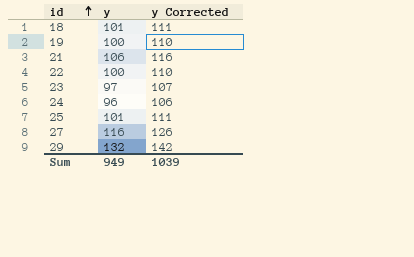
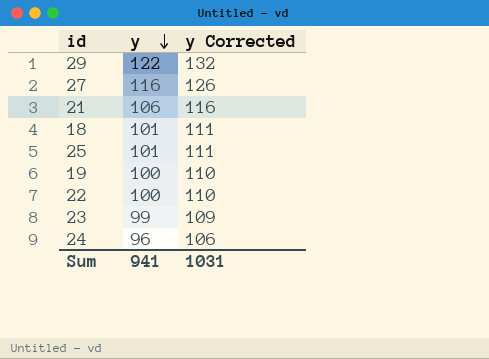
row order: id ascending -> y descending
29 | y: 132 -> 122
29 | y Corrected: 142 -> 132
23 | y: 97 -> 99
23 | y Corrected: 107 -> 109
Sum | y: 949 -> 941
Sum | y Corrected: 1039 -> 1031

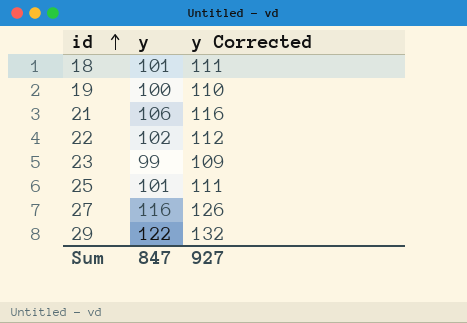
row order: y descending -> id ascending
row 24: 96 | 106 -> none
22 | y: 100 -> 102
22 | y Corrected: 110 -> 112
Sum | y: 941 -> 847
Sum | y Corrected: 1031 -> 927

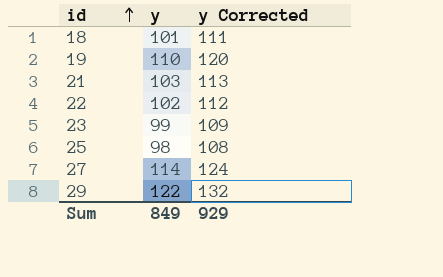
19 | y: 100 -> 110
19 | y Corrected: 110 -> 120
21 | y: 106 -> 103
21 | y Corrected: 116 -> 113
25 | y: 101 -> 98
25 | y Corrected: 111 -> 108
27 | y: 116 -> 114
27 | y Corrected: 126 -> 124
Sum | y: 847 -> 849
Sum | y Corrected: 927 -> 929

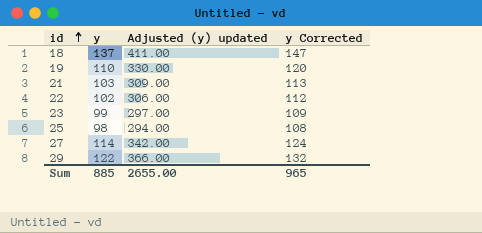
column Adjusted (y) updated | formula: none -> [y] * 3
18 | y: 101 -> 137
18 | y Corrected: 111 -> 147
Sum | y: 849 -> 885
Sum | y Corrected: 929 -> 965

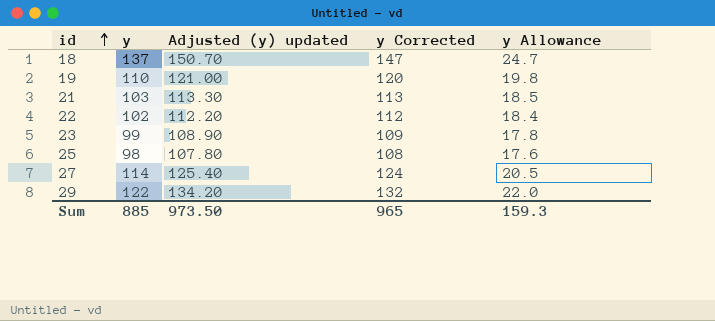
column Adjusted (y) updated | formula: [y] * 3 -> [y] * 1.1
column y Allowance | formula: none -> [y] * 0.18
Sum | Adjusted (y) updated: 2655.00 -> 973.50

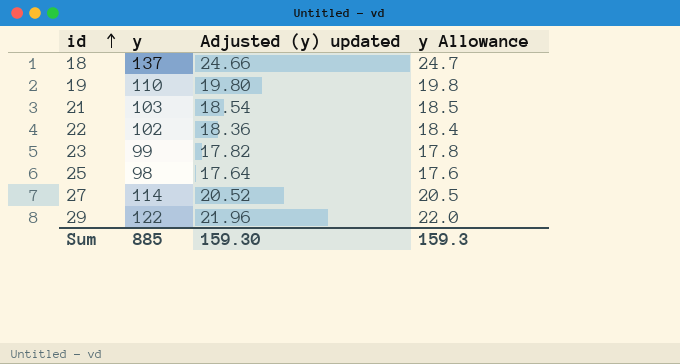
column y Corrected | formula: [y] + 10 -> none
column Adjusted (y) updated | formula: [y] * 1.1 -> [y] * 0.18
Sum | Adjusted (y) updated: 973.50 -> 159.30

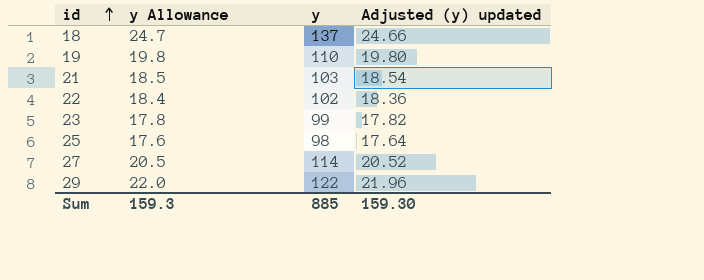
column y Allowance | position: 4 -> 2

